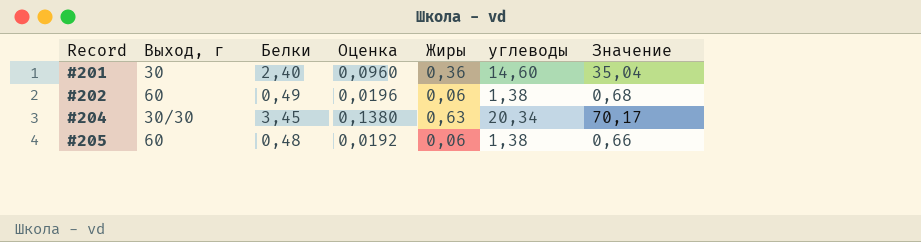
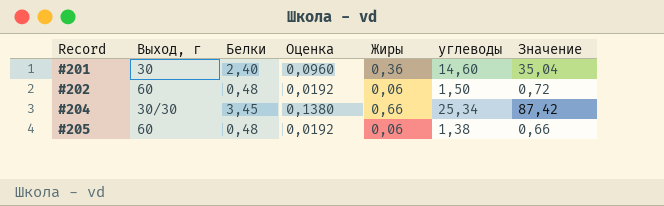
#202 | Белки: 0,49 -> 0,48
#202 | Оценка: 0,0196 -> 0,0192
#202 | углеводы: 1,38 -> 1,50
#202 | Значение: 0,68 -> 0,72
#204 | Жиры: 0,63 -> 0,66
#204 | углеводы: 20,34 -> 25,34
#204 | Значение: 70,17 -> 87,42

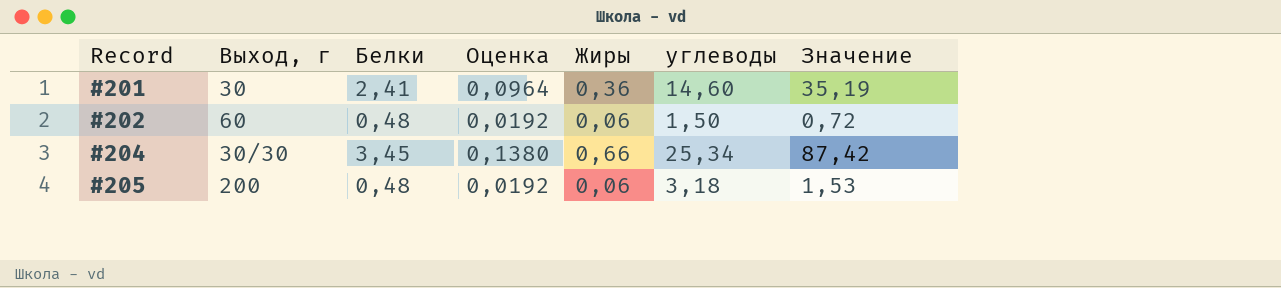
#201 | Белки: 2,40 -> 2,41
#201 | Оценка: 0,0960 -> 0,0964
#201 | Значение: 35,04 -> 35,19
#205 | Выход, г: 60 -> 200
#205 | углеводы: 1,38 -> 3,18
#205 | Значение: 0,66 -> 1,53

